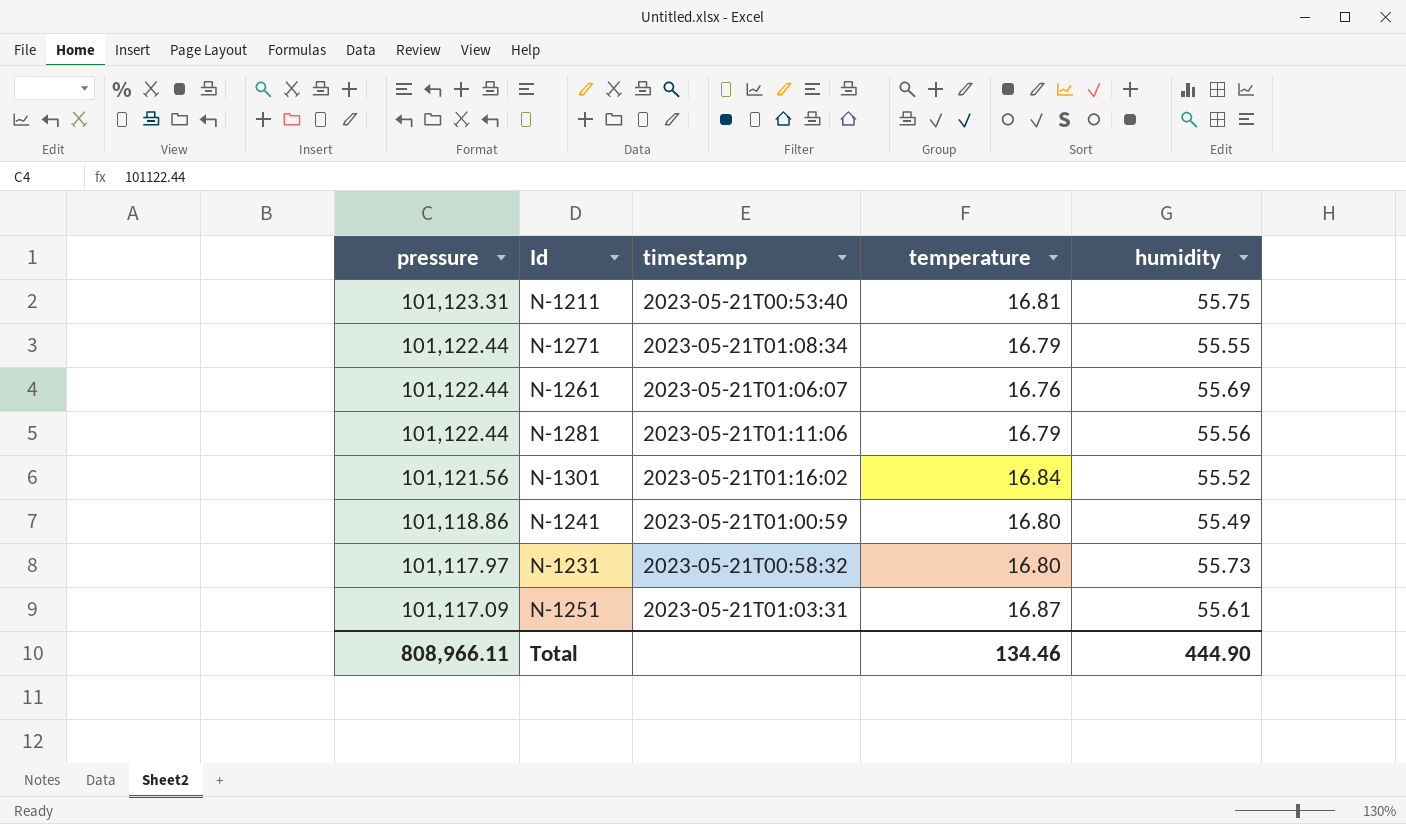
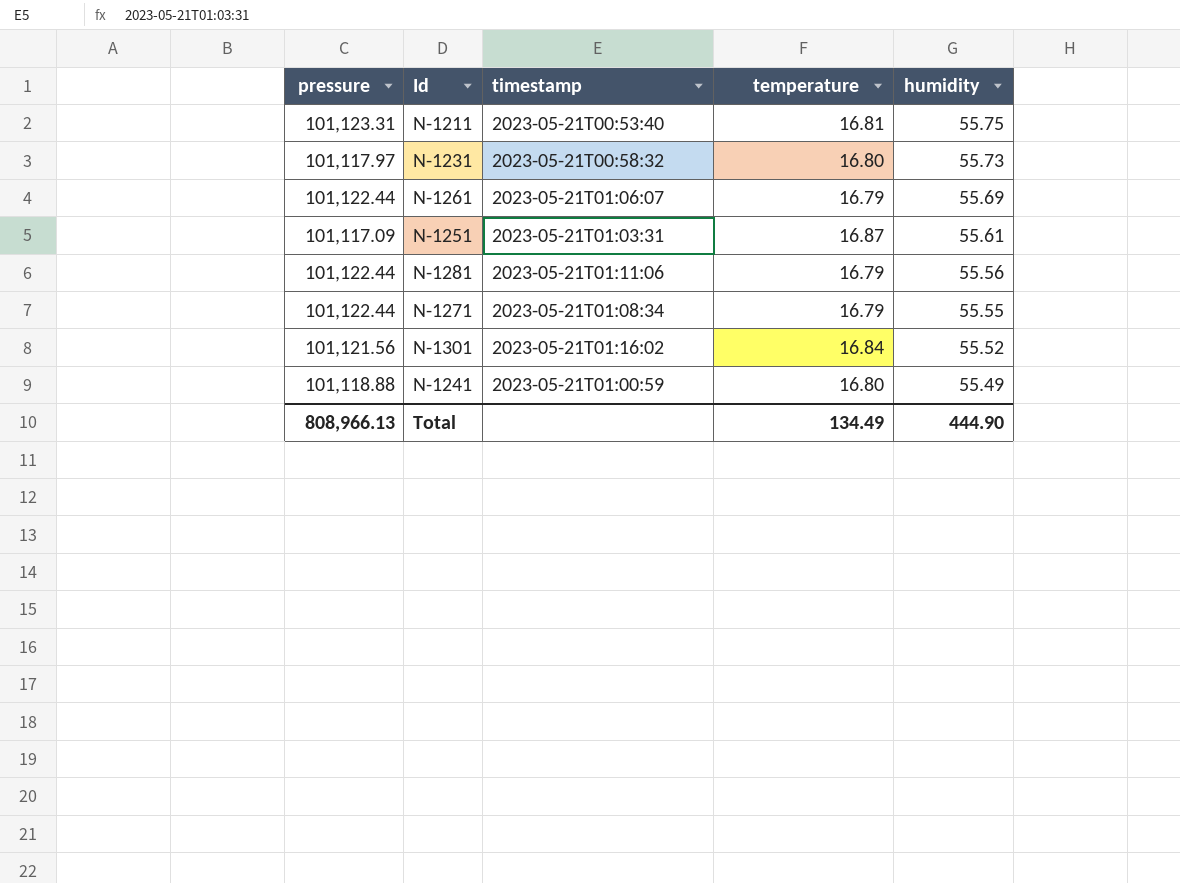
row order: pressure descending -> humidity descending
N-1261 | temperature: 16.76 -> 16.79
N-1241 | pressure: 101,118.86 -> 101,118.88
Total | pressure: 808,966.11 -> 808,966.13
Total | temperature: 134.46 -> 134.49

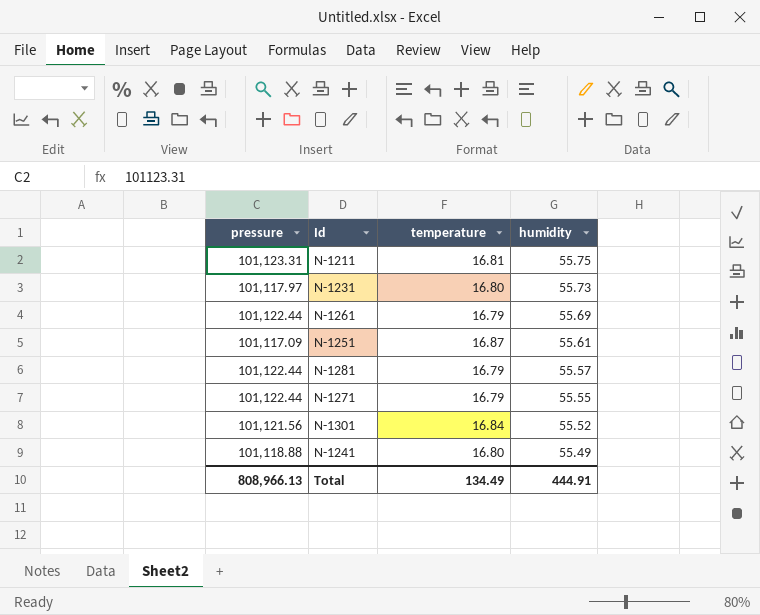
column timestamp | position: 3 -> none
N-1281 | humidity: 55.56 -> 55.57
Total | humidity: 444.90 -> 444.91

